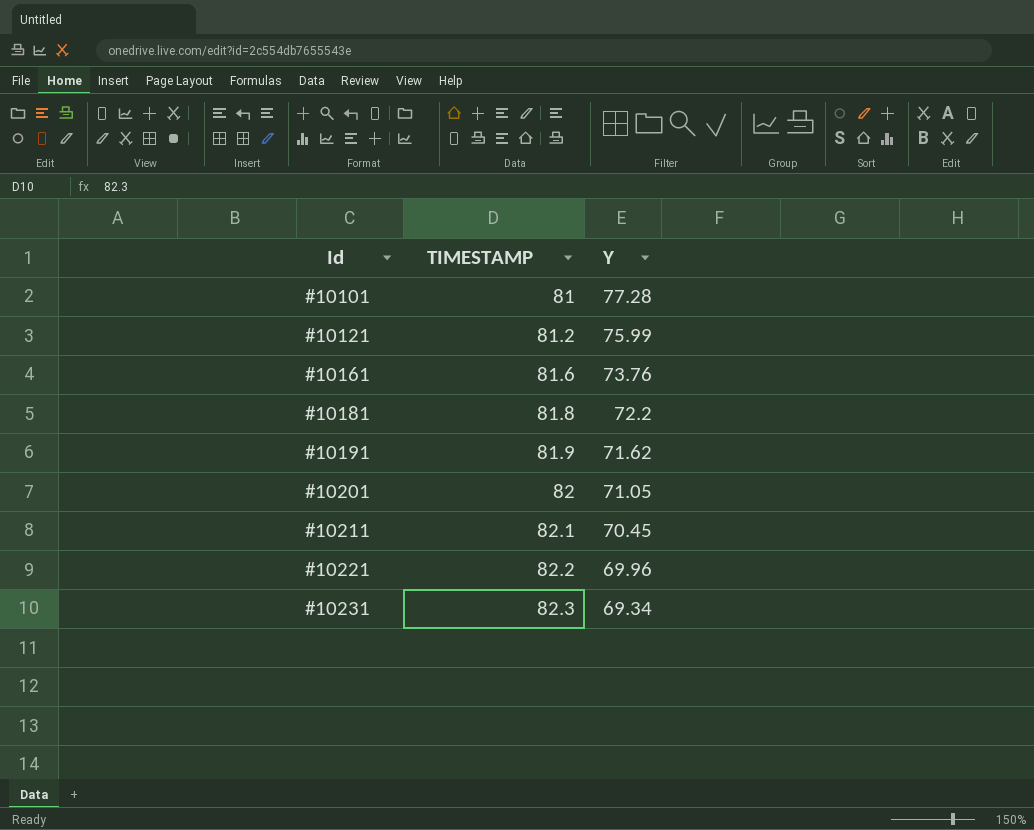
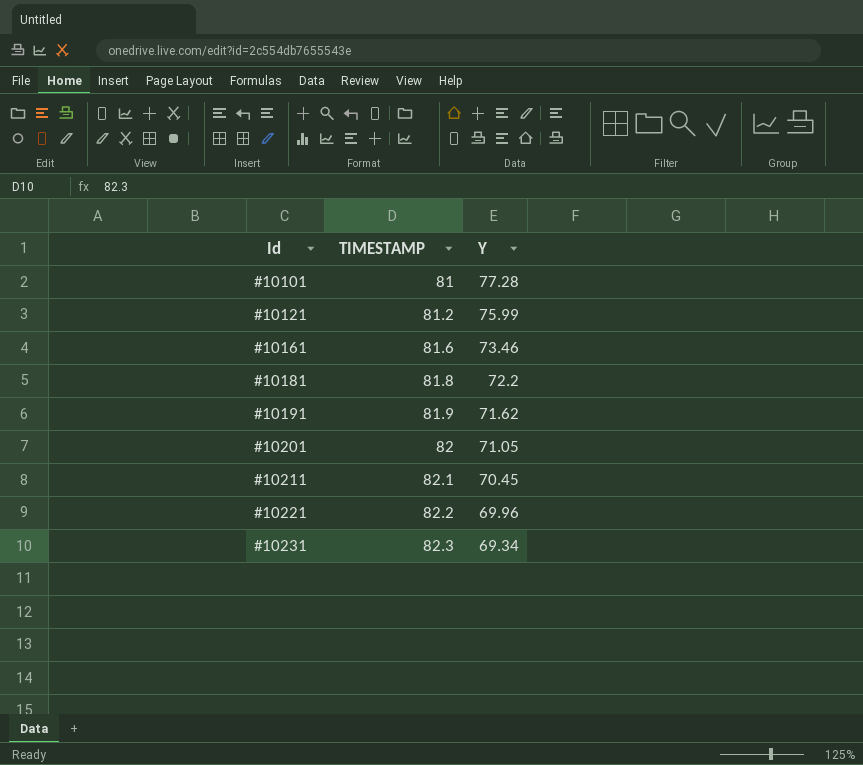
#10161 | Y: 73.76 -> 73.46

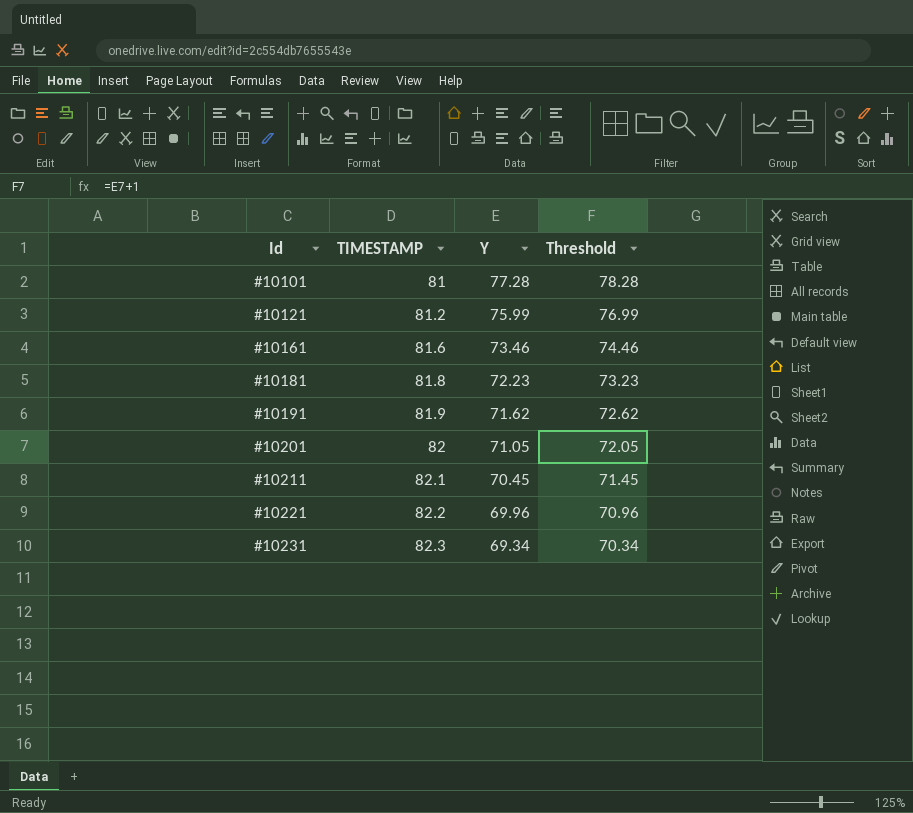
column Threshold | formula: none -> [Y] + 1
#10181 | Y: 72.2 -> 72.23

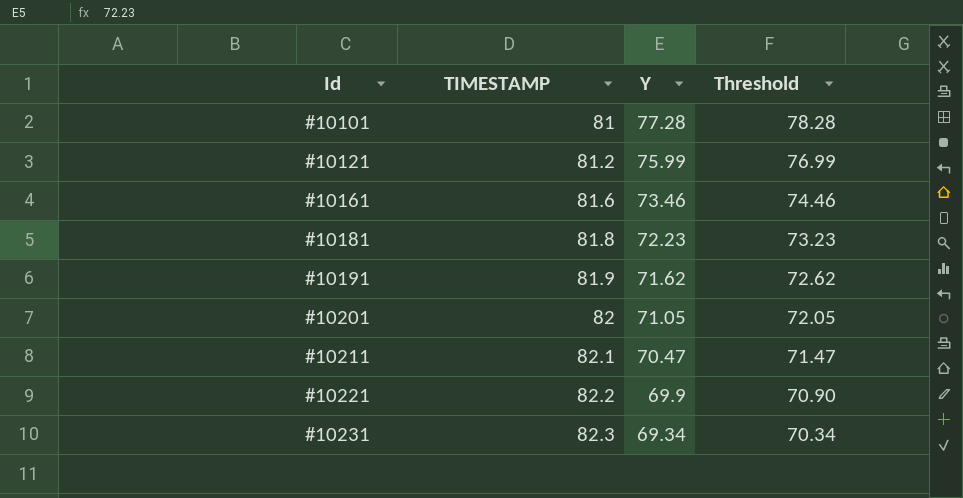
#10211 | Y: 70.45 -> 70.47
#10211 | Threshold: 71.45 -> 71.47
#10221 | Y: 69.96 -> 69.9
#10221 | Threshold: 70.96 -> 70.90

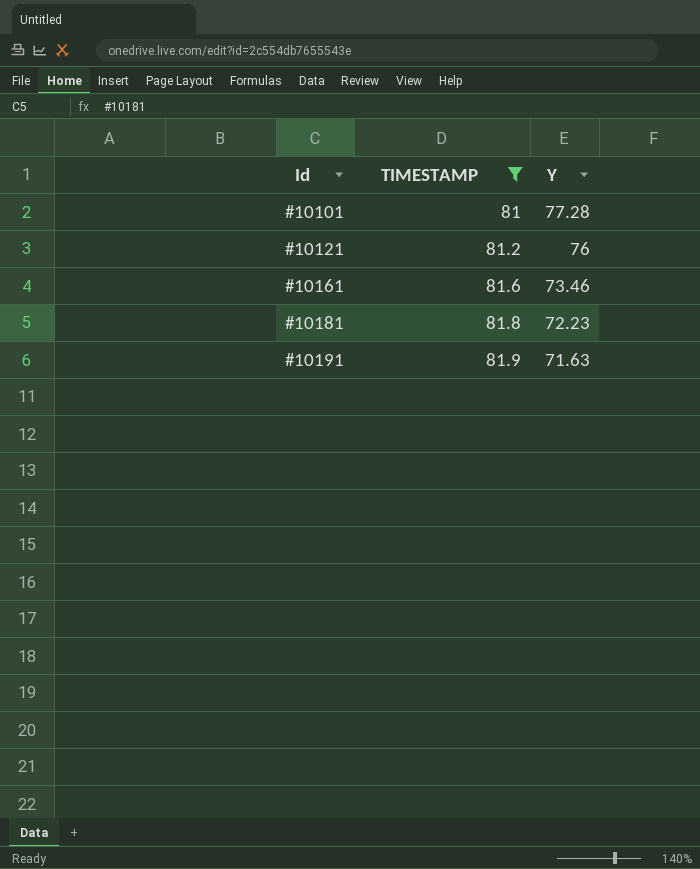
filter: none -> TIMESTAMP <= 81.9
column Threshold | formula: [Y] + 1 -> none
#10121 | Y: 75.99 -> 76
#10191 | Y: 71.62 -> 71.63

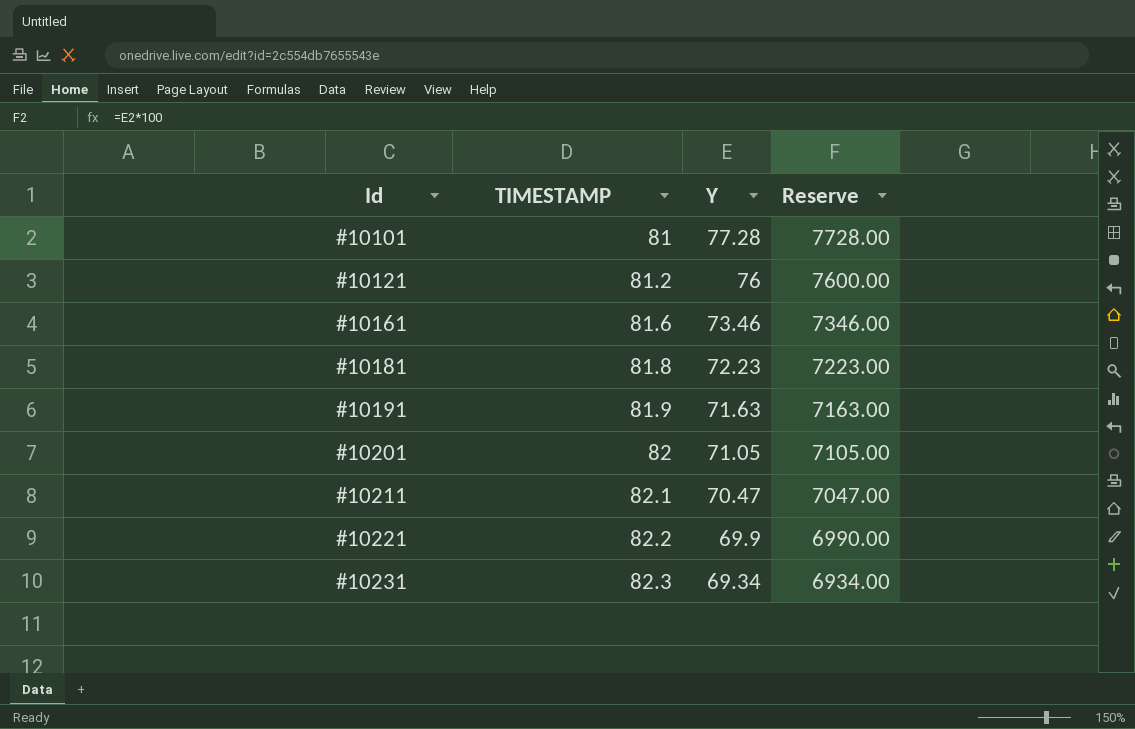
filter: TIMESTAMP <= 81.9 -> none
column Reserve | formula: none -> [Y] * 100

